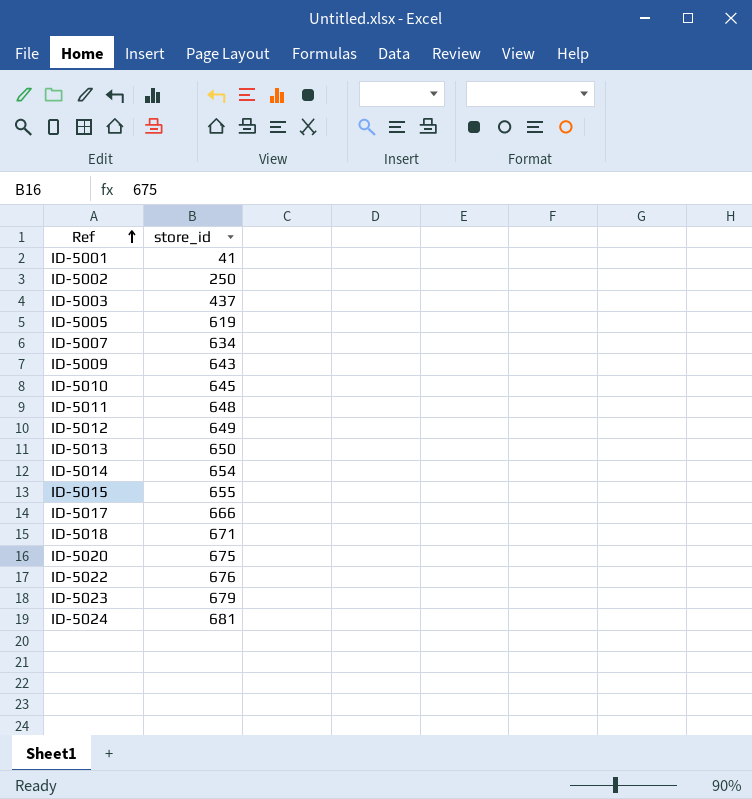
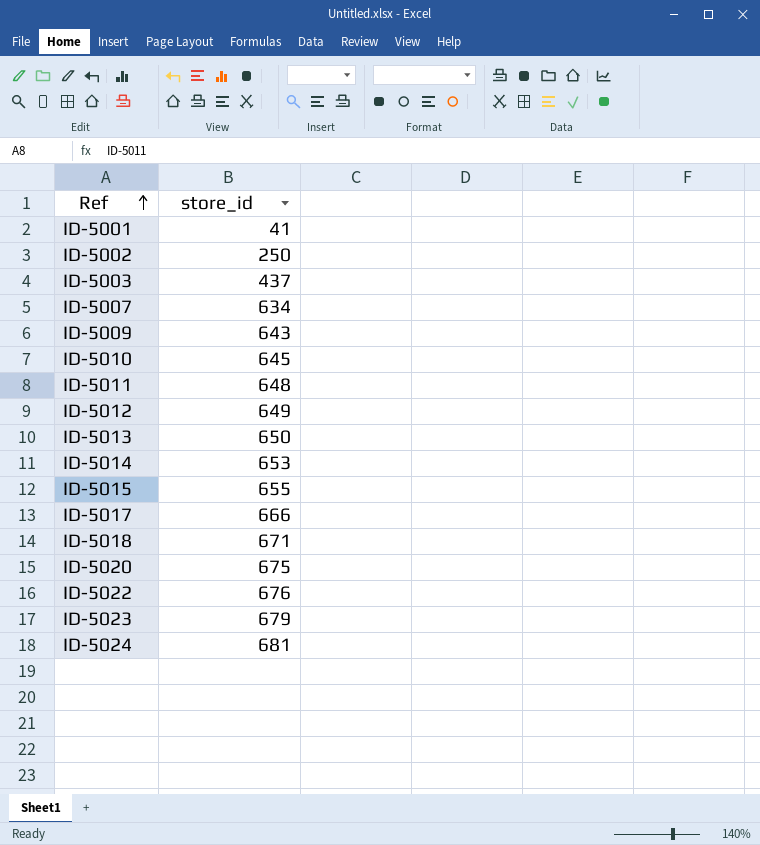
row ID-5005: 619 -> none
ID-5014 | store_id: 654 -> 653

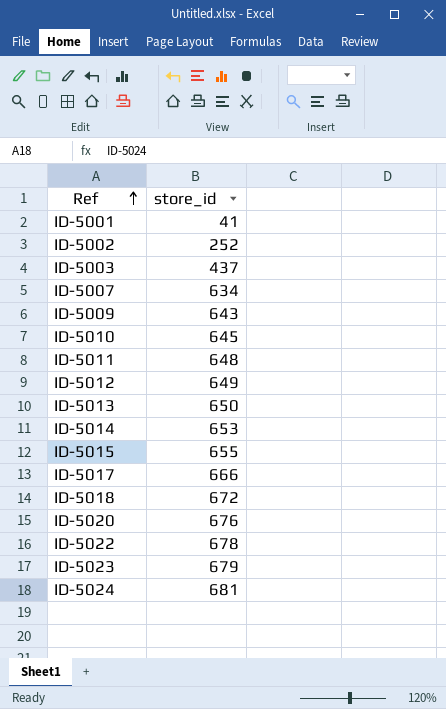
ID-5002 | store_id: 250 -> 252
ID-5018 | store_id: 671 -> 672
ID-5020 | store_id: 675 -> 676
ID-5022 | store_id: 676 -> 678

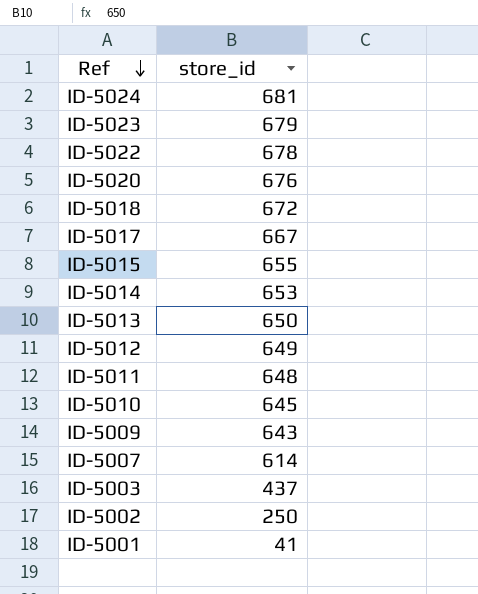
row order: Ref ascending -> Ref descending
ID-5017 | store_id: 666 -> 667
ID-5007 | store_id: 634 -> 614
ID-5002 | store_id: 252 -> 250

